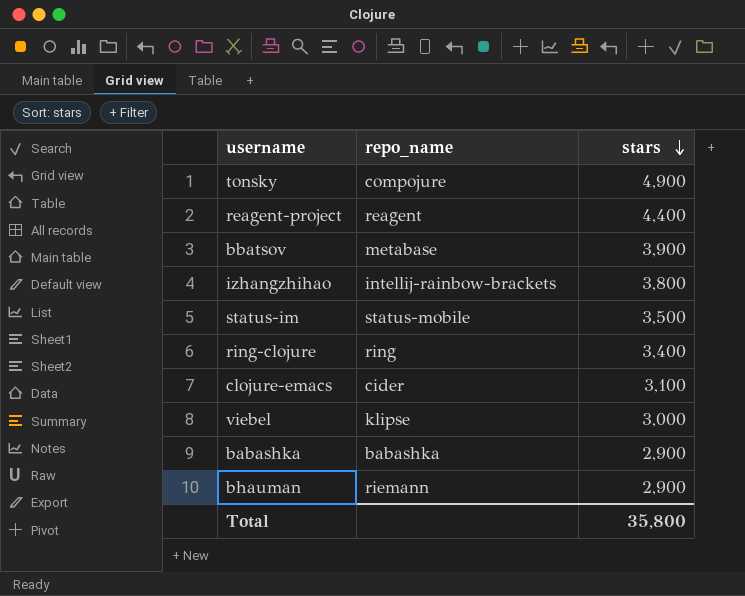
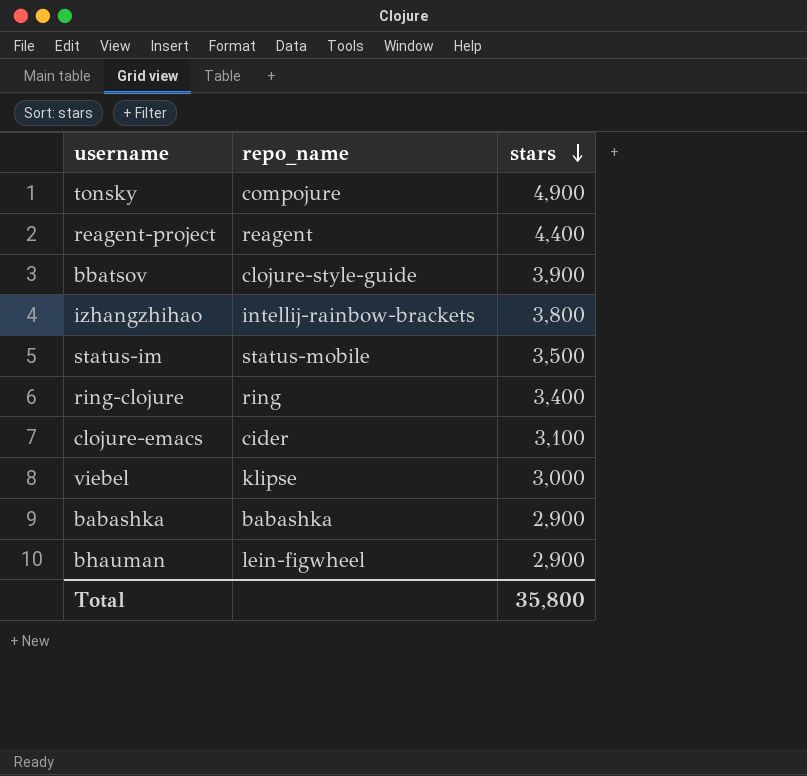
bbatsov | repo_name: metabase -> clojure-style-guide
bhauman | repo_name: riemann -> lein-figwheel

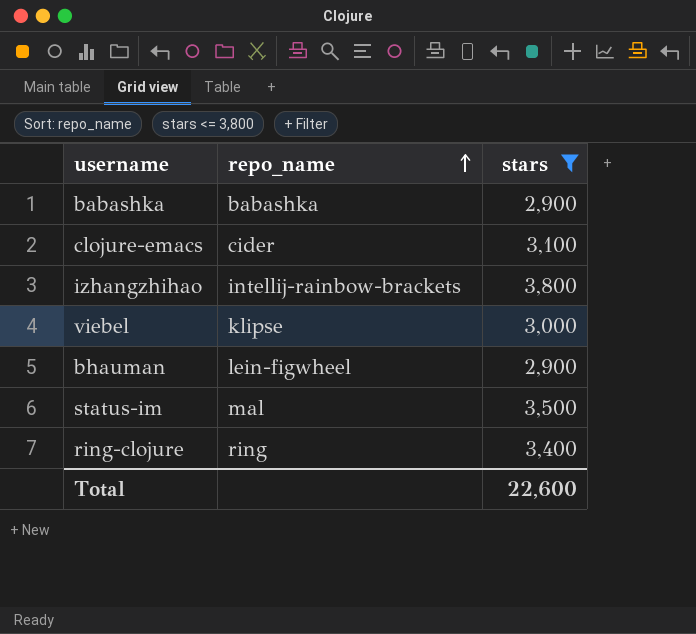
filter: none -> stars <= 3,800
row order: stars descending -> repo_name ascending
status-im | repo_name: status-mobile -> mal
Total | stars: 35,800 -> 22,600

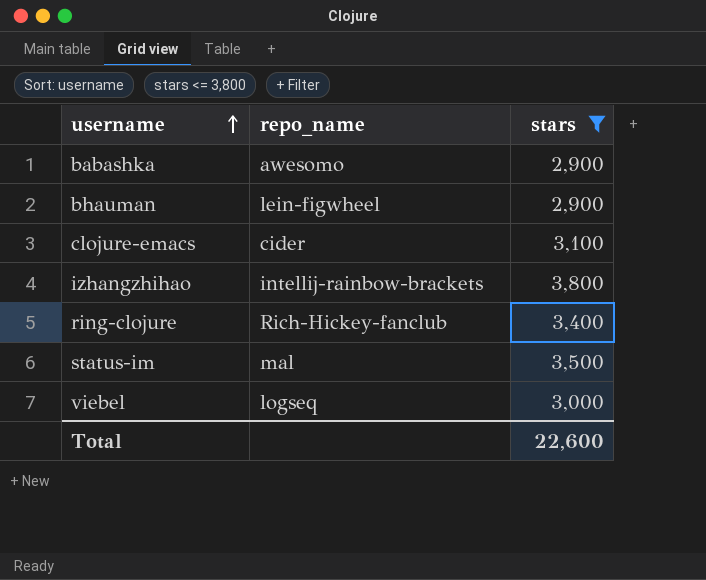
row order: repo_name ascending -> username ascending
babashka | repo_name: babashka -> awesomo
ring-clojure | repo_name: ring -> Rich-Hickey-fanclub
viebel | repo_name: klipse -> logseq

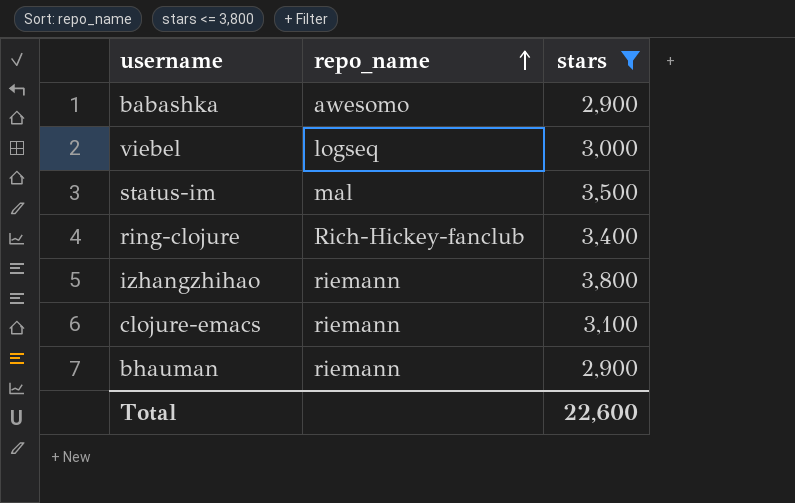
row order: username ascending -> repo_name ascending
izhangzhihao | repo_name: intellij-rainbow-brackets -> riemann
clojure-emacs | repo_name: cider -> riemann
bhauman | repo_name: lein-figwheel -> riemann

